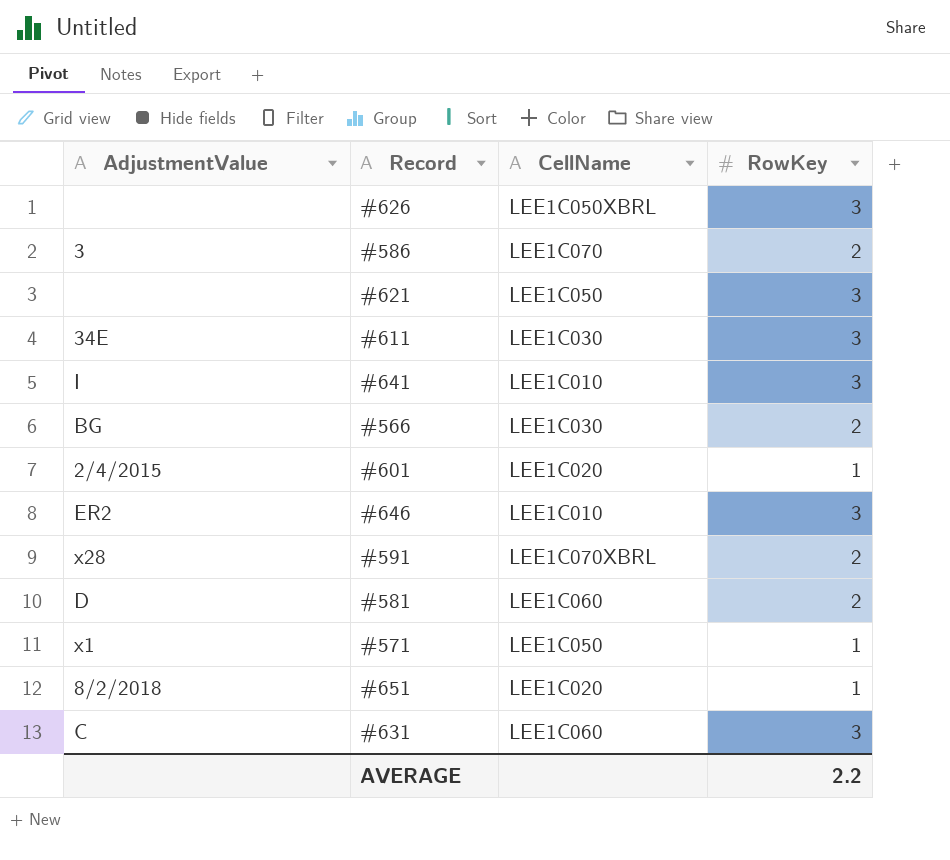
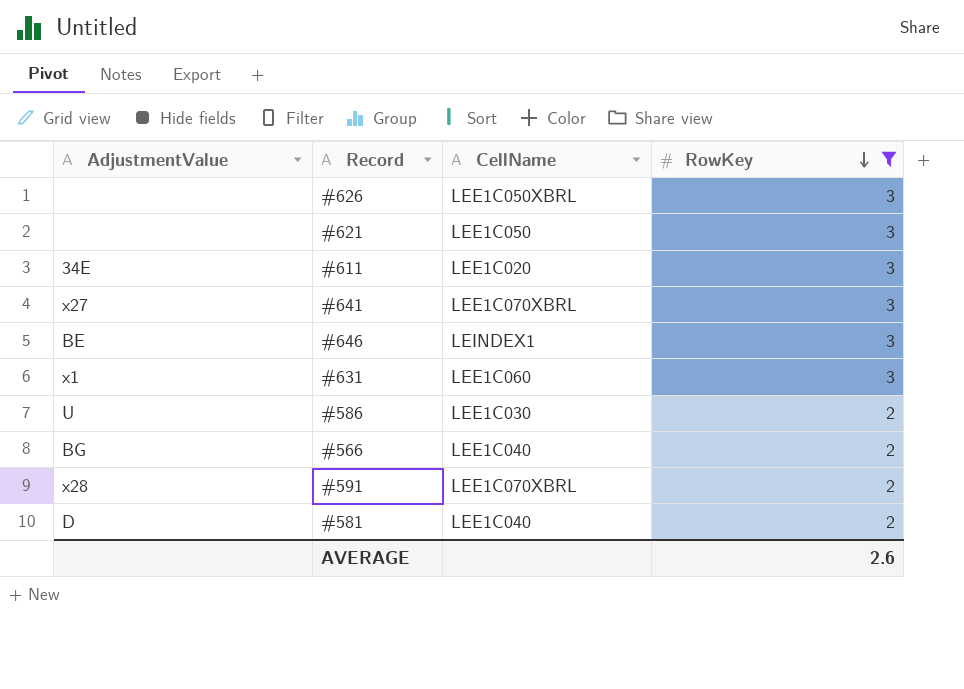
filter: none -> RowKey != 1
row order: none -> RowKey descending
#611 | CellName: LEE1C030 -> LEE1C020
#641 | AdjustmentValue: I -> x27
#641 | CellName: LEE1C010 -> LEE1C070XBRL
#646 | AdjustmentValue: ER2 -> BE
#646 | CellName: LEE1C010 -> LEINDEX1
#631 | AdjustmentValue: C -> x1
#586 | AdjustmentValue: 3 -> U
#586 | CellName: LEE1C070 -> LEE1C030
#566 | CellName: LEE1C030 -> LEE1C040
#581 | CellName: LEE1C060 -> LEE1C040
AVERAGE | RowKey: 2.2 -> 2.6

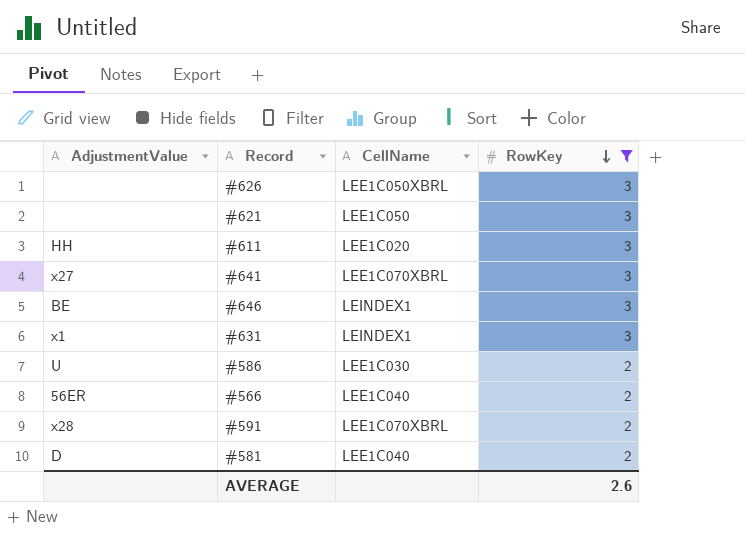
#611 | AdjustmentValue: 34E -> HH
#631 | CellName: LEE1C060 -> LEINDEX1
#566 | AdjustmentValue: BG -> 56ER

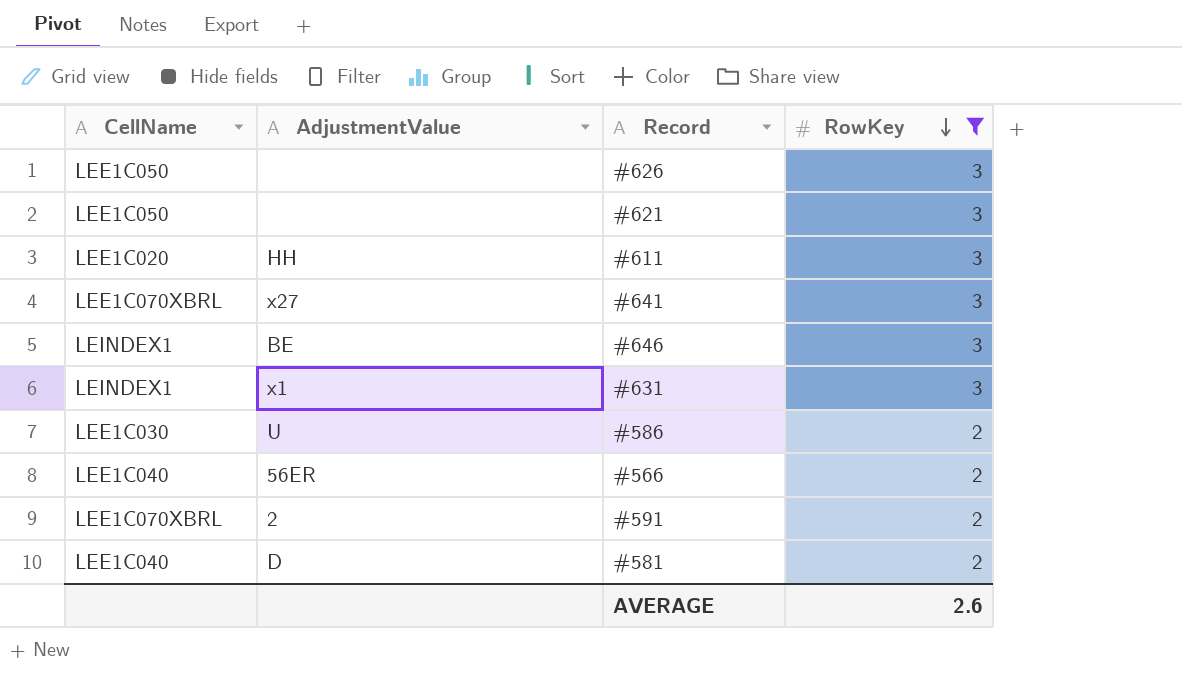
column CellName | position: 3 -> 1
#626 | CellName: LEE1C050XBRL -> LEE1C050
#591 | AdjustmentValue: x28 -> 2

